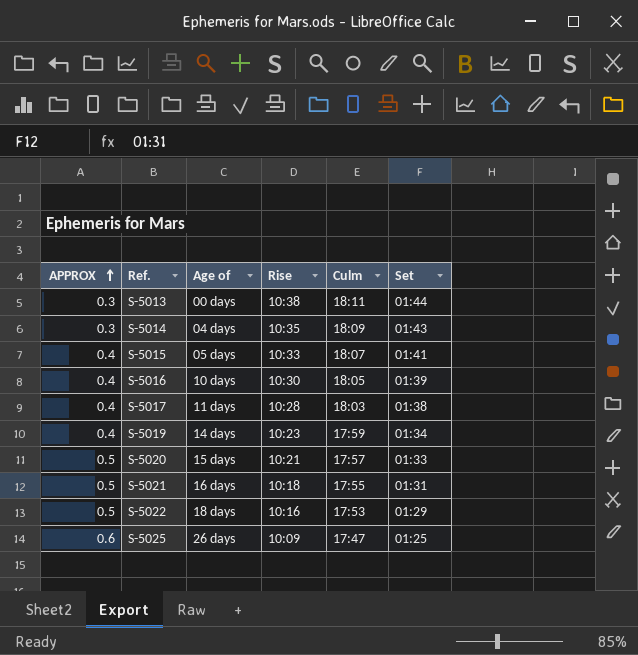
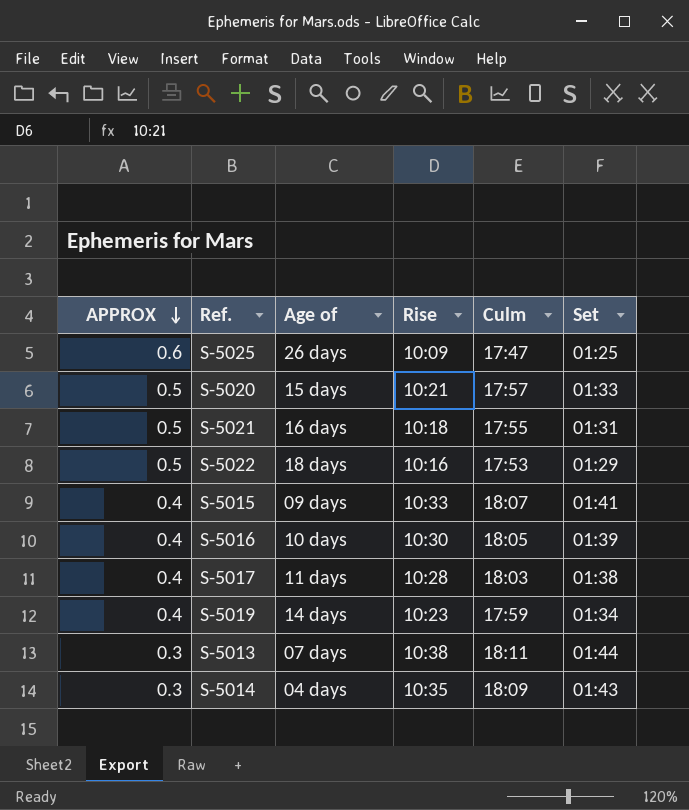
row order: APPROX ascending -> APPROX descending
S-5015 | Age of: 05 days -> 09 days
S-5013 | Age of: 00 days -> 07 days

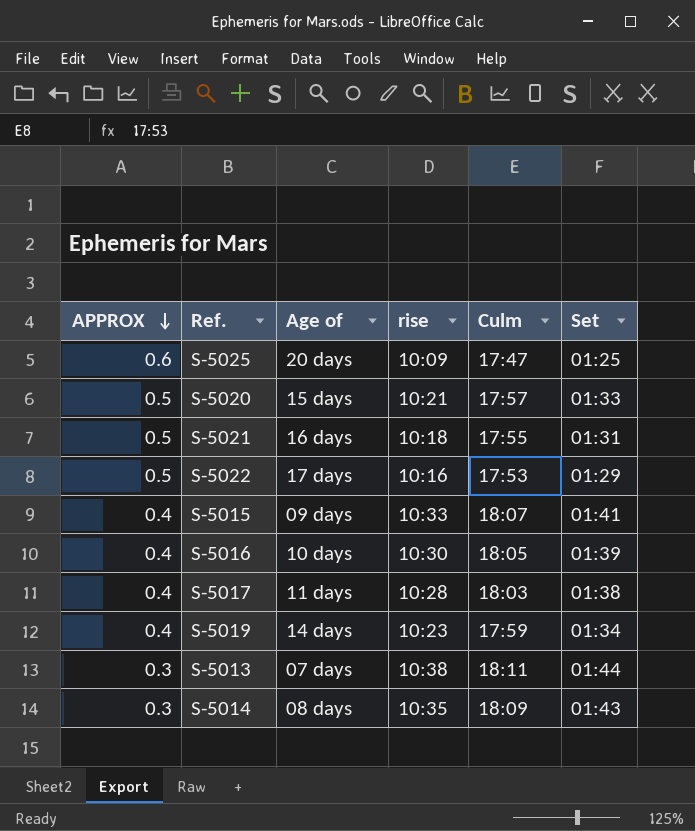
column name: Rise -> rise
S-5025 | Age of: 26 days -> 20 days
S-5022 | Age of: 18 days -> 17 days
S-5014 | Age of: 04 days -> 08 days

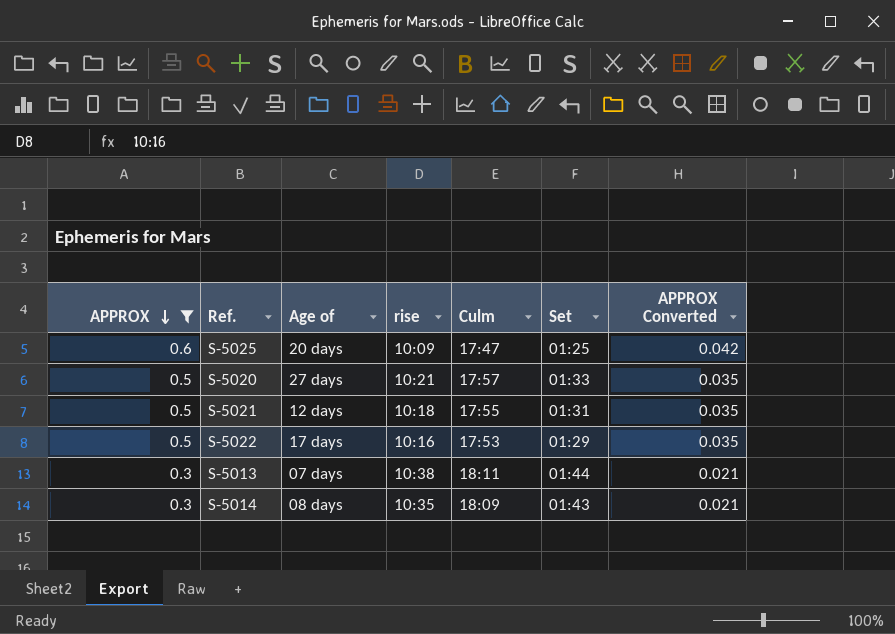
filter: none -> APPROX != 0.4
column APPROX Converted | formula: none -> [APPROX] * 0.07
S-5020 | Age of: 15 days -> 27 days
S-5021 | Age of: 16 days -> 12 days

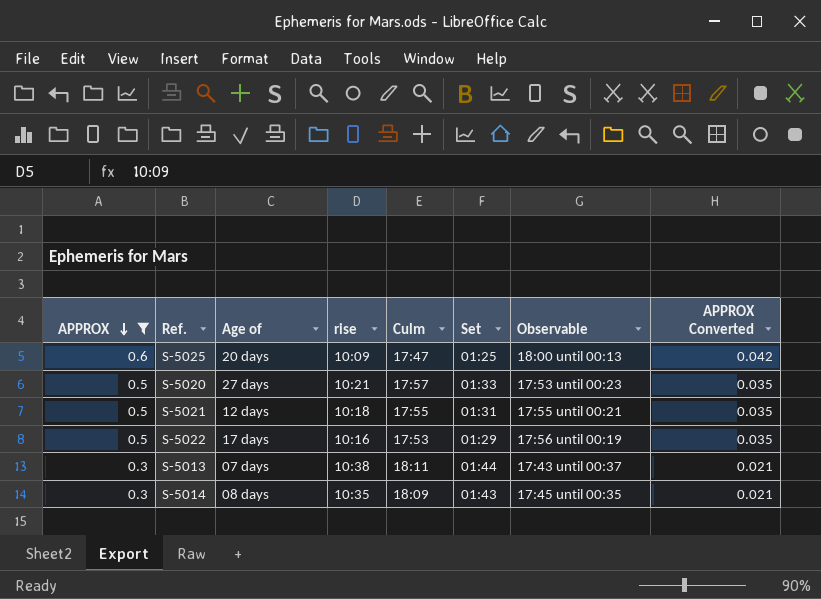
column Observable | position: none -> 7

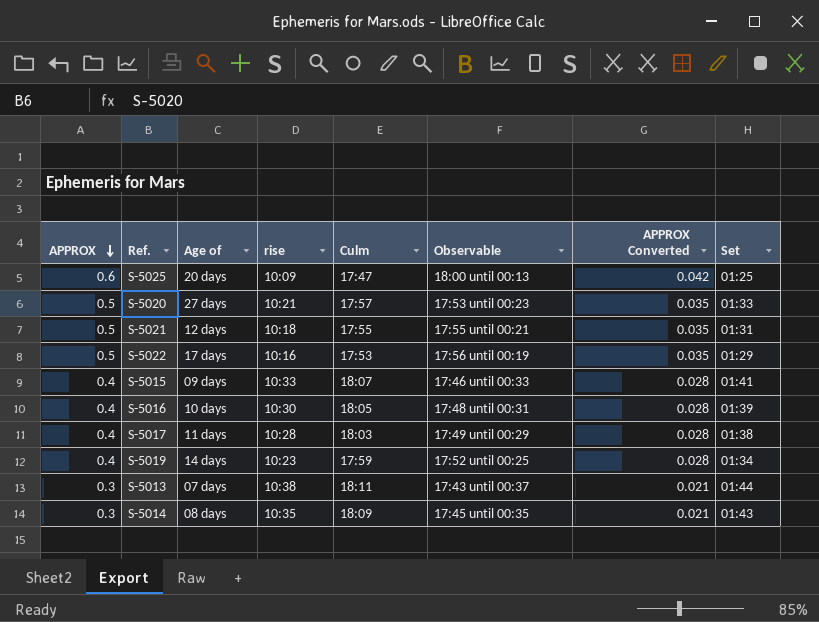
filter: APPROX != 0.4 -> none
column Set | position: 6 -> 8

